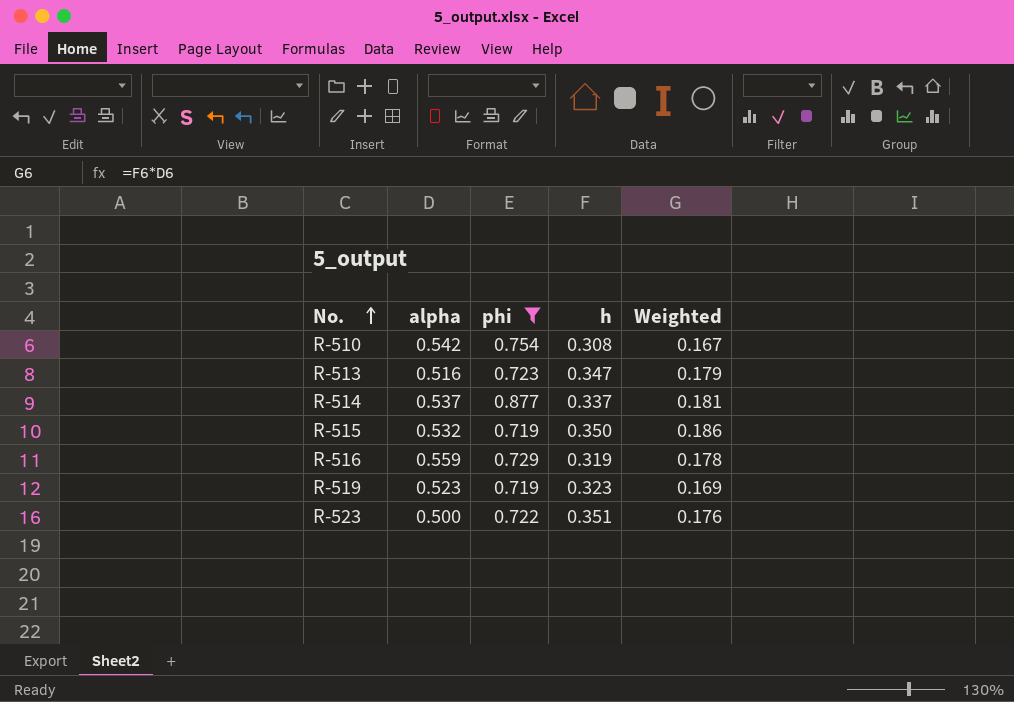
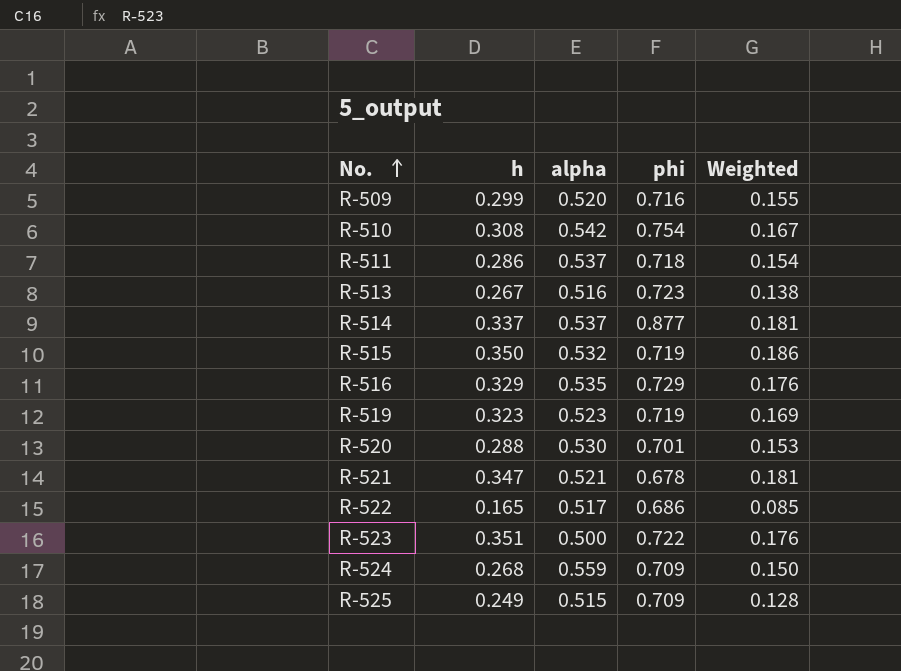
filter: phi >= 0.719 -> none
column h | position: 4 -> 2
R-513 | h: 0.347 -> 0.267
R-513 | Weighted: 0.179 -> 0.138
R-516 | h: 0.319 -> 0.329
R-516 | alpha: 0.559 -> 0.535
R-516 | Weighted: 0.178 -> 0.176

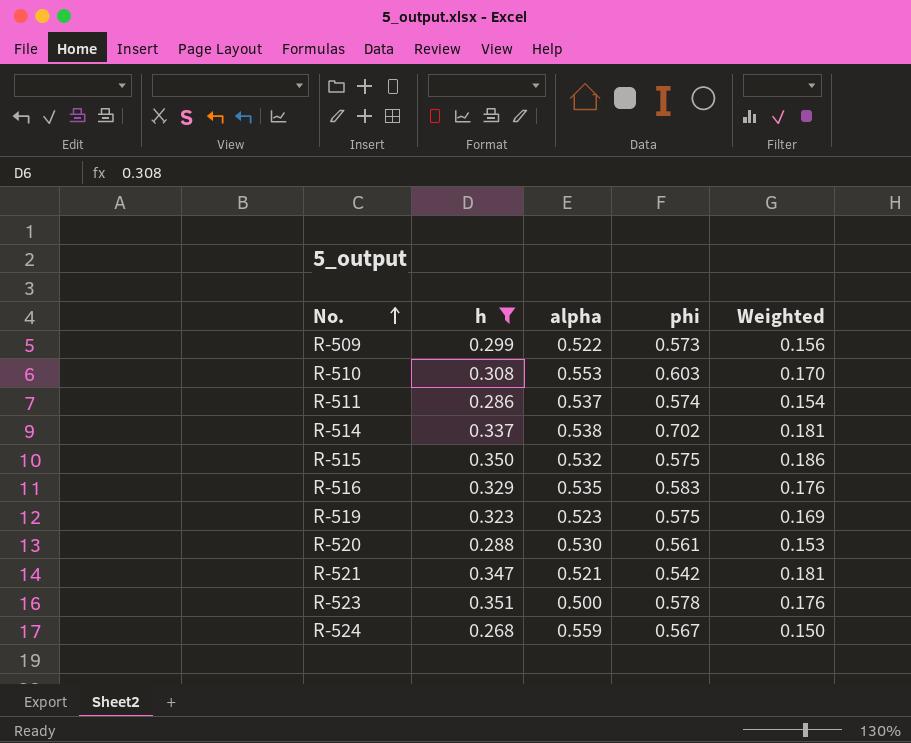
filter: none -> h >= 0.268
R-509 | alpha: 0.520 -> 0.522
R-509 | phi: 0.716 -> 0.573
R-509 | Weighted: 0.155 -> 0.156
R-510 | alpha: 0.542 -> 0.553
R-510 | phi: 0.754 -> 0.603
R-510 | Weighted: 0.167 -> 0.170
R-511 | phi: 0.718 -> 0.574
R-514 | alpha: 0.537 -> 0.538
R-514 | phi: 0.877 -> 0.702
R-515 | phi: 0.719 -> 0.575
R-516 | phi: 0.729 -> 0.583
R-519 | phi: 0.719 -> 0.575
R-520 | phi: 0.701 -> 0.561
R-521 | phi: 0.678 -> 0.542
R-523 | phi: 0.722 -> 0.578
R-524 | phi: 0.709 -> 0.567

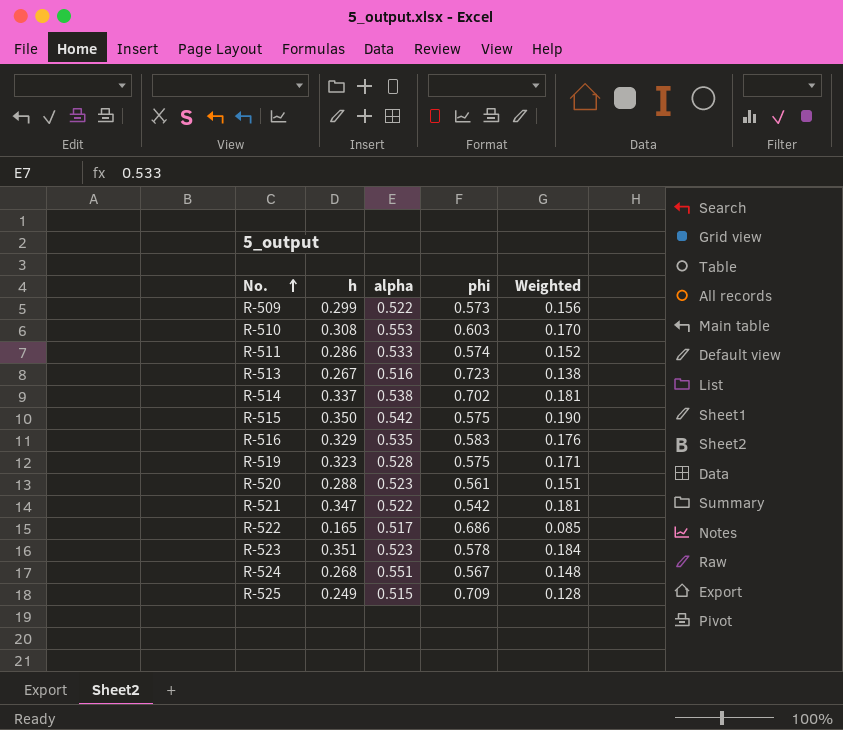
filter: h >= 0.268 -> none
R-511 | alpha: 0.537 -> 0.533
R-511 | Weighted: 0.154 -> 0.152
R-515 | alpha: 0.532 -> 0.542
R-515 | Weighted: 0.186 -> 0.190
R-519 | alpha: 0.523 -> 0.528
R-519 | Weighted: 0.169 -> 0.171
R-520 | alpha: 0.530 -> 0.523
R-520 | Weighted: 0.153 -> 0.151
R-521 | alpha: 0.521 -> 0.522
R-523 | alpha: 0.500 -> 0.523
R-523 | Weighted: 0.176 -> 0.184
R-524 | alpha: 0.559 -> 0.551
R-524 | Weighted: 0.150 -> 0.148

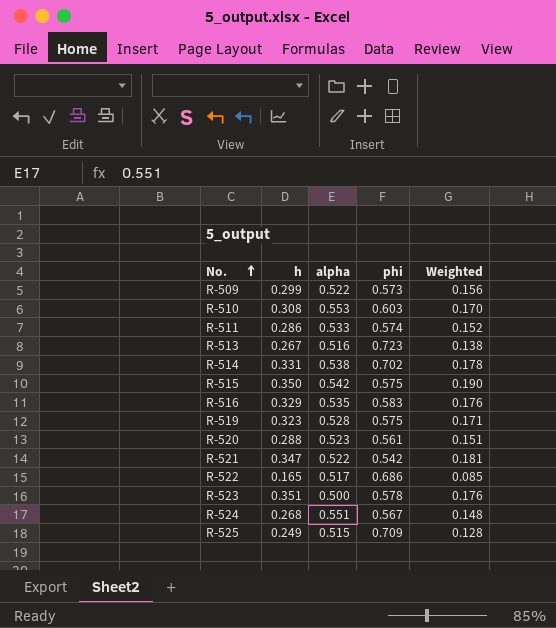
R-514 | h: 0.337 -> 0.331
R-514 | Weighted: 0.181 -> 0.178
R-523 | alpha: 0.523 -> 0.500
R-523 | Weighted: 0.184 -> 0.176

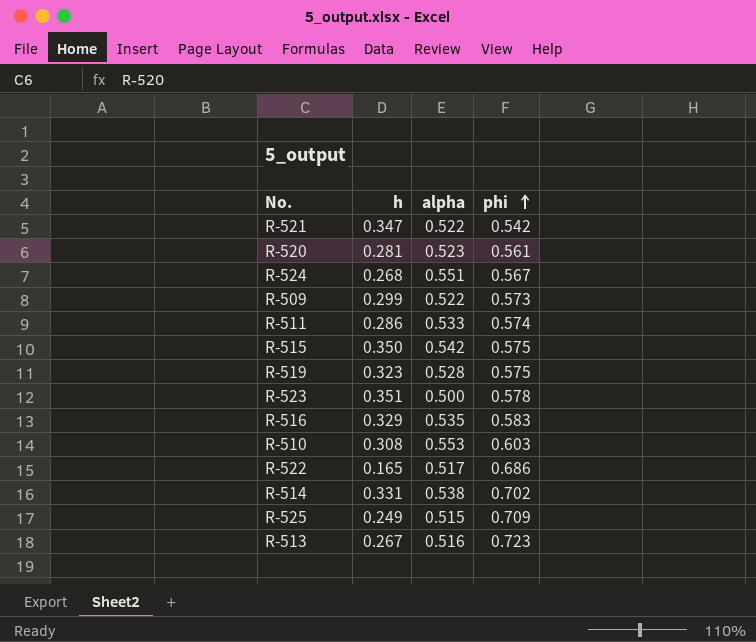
row order: No. ascending -> phi ascending
column Weighted | formula: [h] * [alpha] -> none
R-520 | h: 0.288 -> 0.281

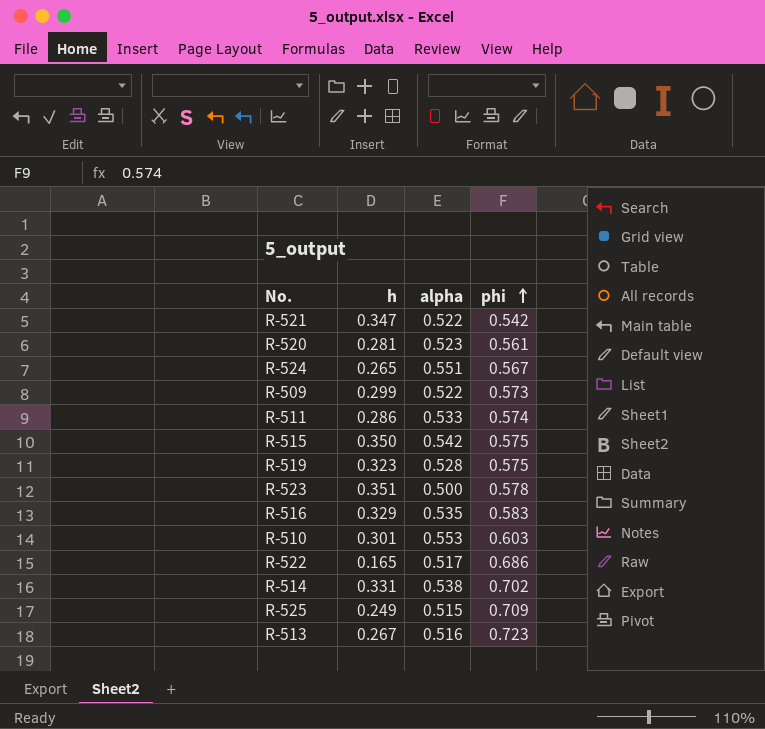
R-524 | h: 0.268 -> 0.265
R-510 | h: 0.308 -> 0.301

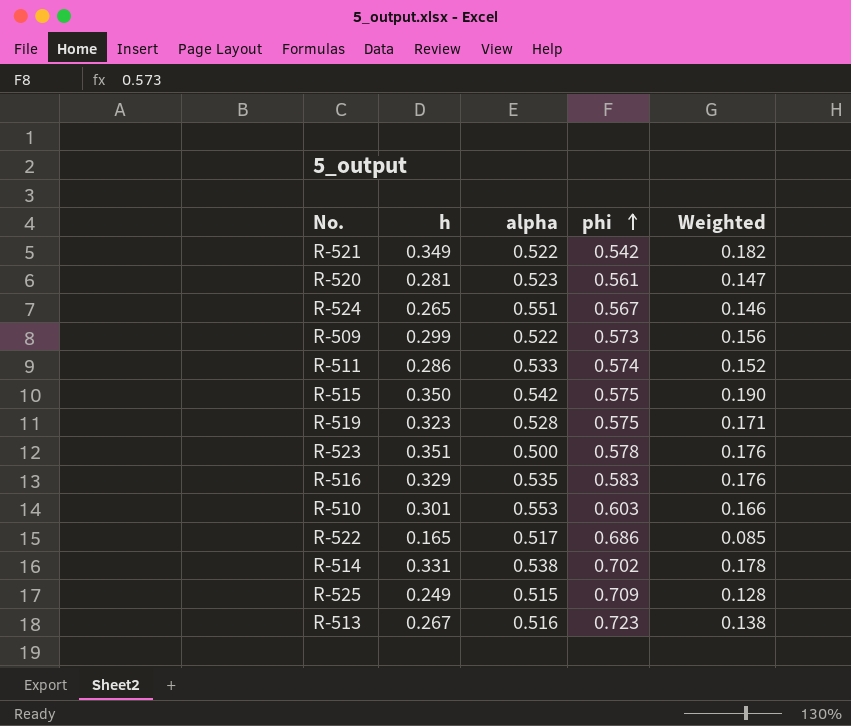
column Weighted | formula: none -> [h] * [alpha]
R-521 | h: 0.347 -> 0.349

